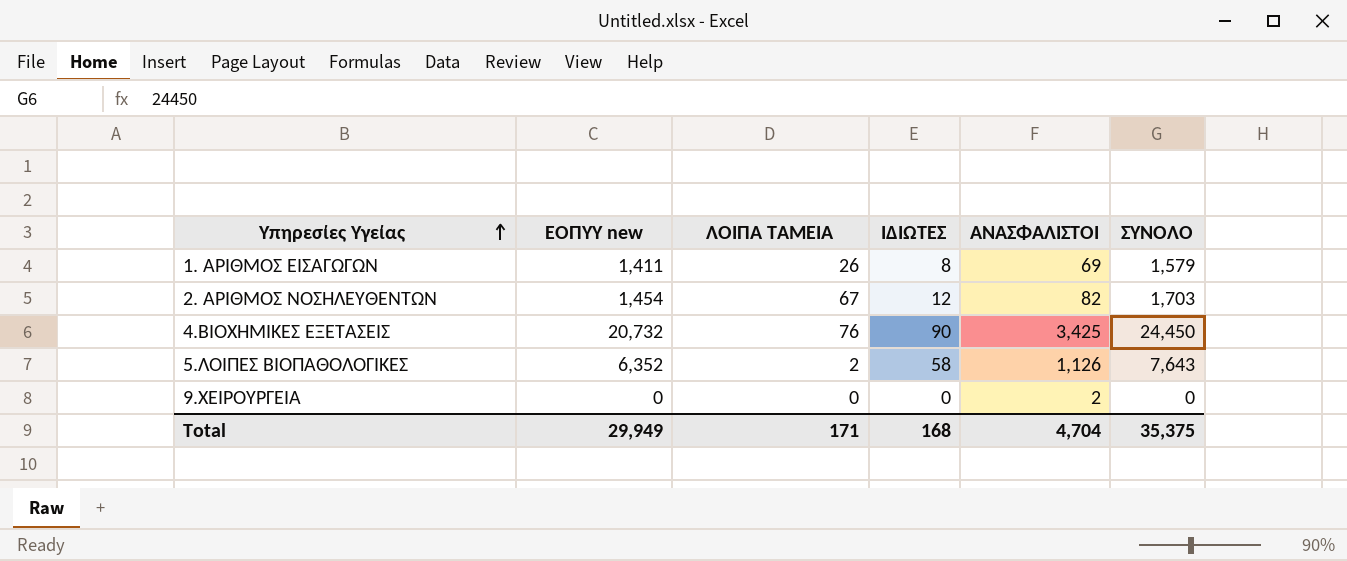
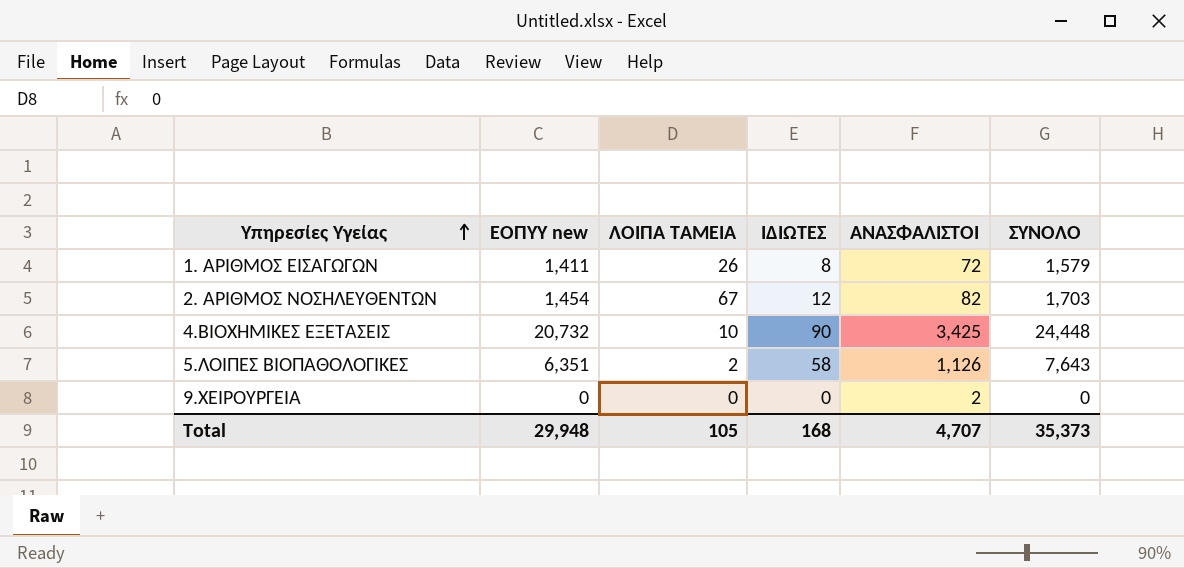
1. ΑΡΙΘΜΟΣ ΕΙΣΑΓΩΓΩΝ | ΑΝΑΣΦΑΛΙΣΤΟΙ: 69 -> 72
4.ΒΙΟΧΗΜΙΚΕΣ ΕΞΕΤΑΣΕΙΣ | ΛΟΙΠΑ ΤΑΜΕΙΑ: 76 -> 10
4.ΒΙΟΧΗΜΙΚΕΣ ΕΞΕΤΑΣΕΙΣ | ΣΥΝΟΛΟ: 24,450 -> 24,448
5.ΛΟΙΠΕΣ ΒΙΟΠΑΘΟΛΟΓΙΚΕΣ | ΕΟΠΥΥ new: 6,352 -> 6,351
Total | ΕΟΠΥΥ new: 29,949 -> 29,948
Total | ΛΟΙΠΑ ΤΑΜΕΙΑ: 171 -> 105
Total | ΑΝΑΣΦΑΛΙΣΤΟΙ: 4,704 -> 4,707
Total | ΣΥΝΟΛΟ: 35,375 -> 35,373

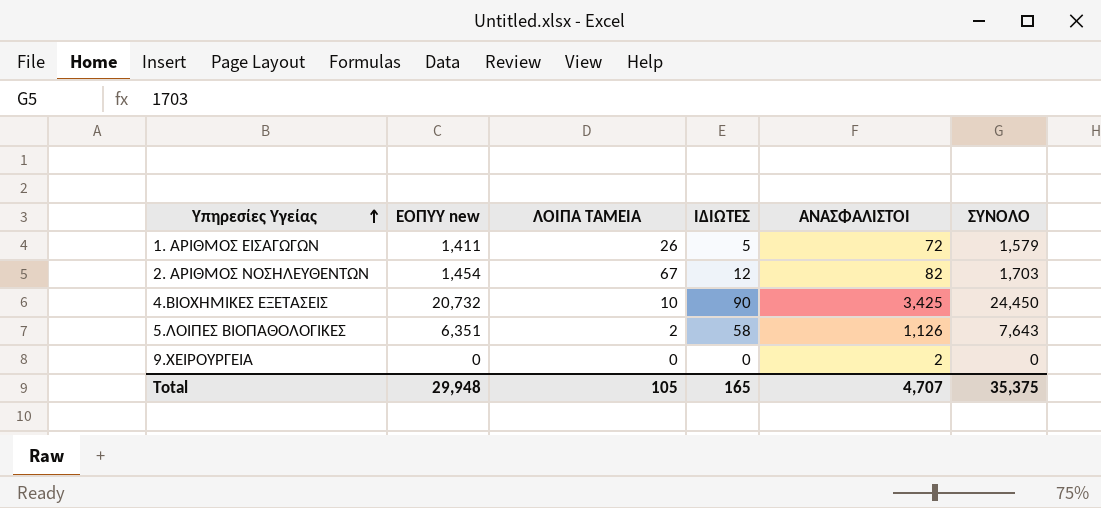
1. ΑΡΙΘΜΟΣ ΕΙΣΑΓΩΓΩΝ | ΙΔΙΩΤΕΣ: 8 -> 5
4.ΒΙΟΧΗΜΙΚΕΣ ΕΞΕΤΑΣΕΙΣ | ΣΥΝΟΛΟ: 24,448 -> 24,450
Total | ΙΔΙΩΤΕΣ: 168 -> 165
Total | ΣΥΝΟΛΟ: 35,373 -> 35,375

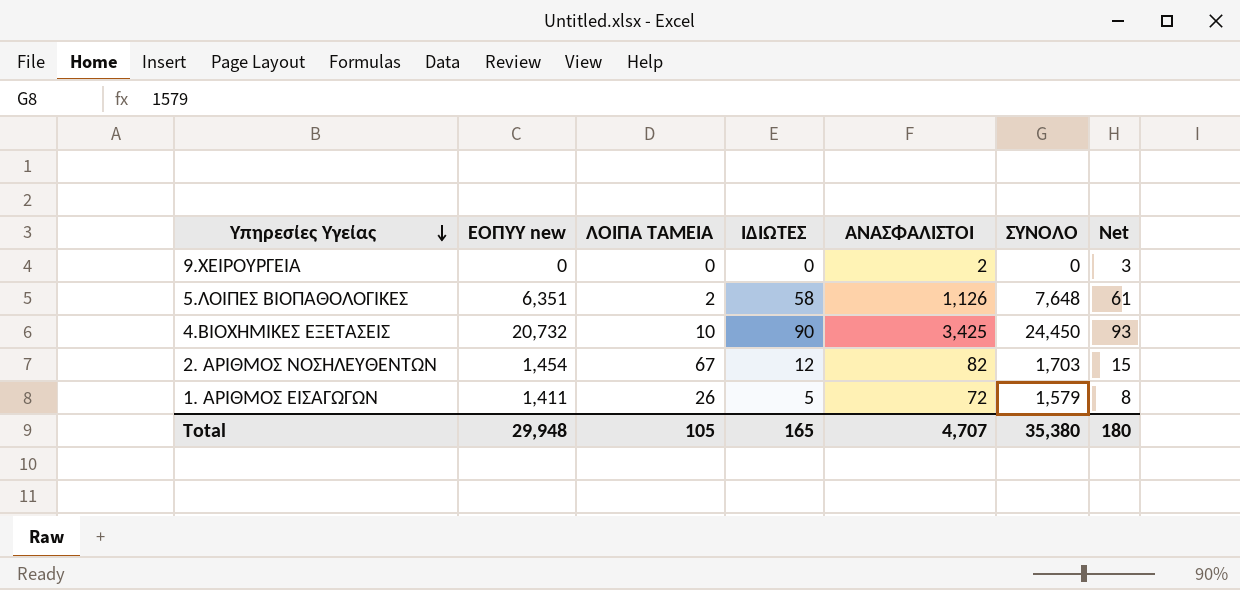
row order: Υπηρεσίες Υγείας ascending -> Υπηρεσίες Υγείας descending
column Net | formula: none -> [ΙΔΙΩΤΕΣ] + 3
5.ΛΟΙΠΕΣ ΒΙΟΠΑΘΟΛΟΓΙΚΕΣ | ΣΥΝΟΛΟ: 7,643 -> 7,648
Total | ΣΥΝΟΛΟ: 35,375 -> 35,380

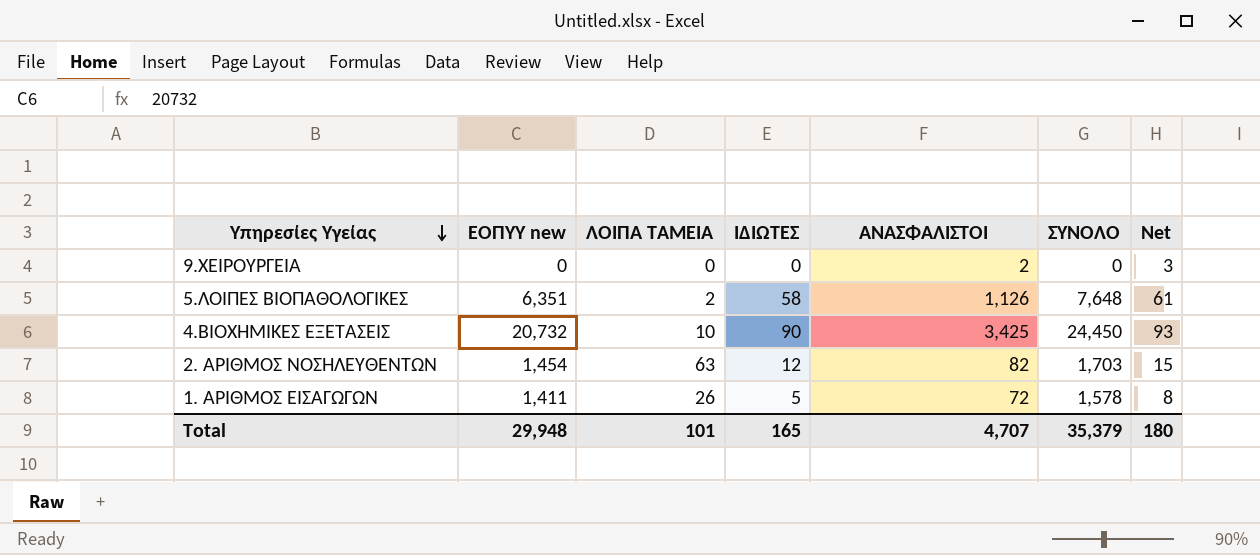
2. ΑΡΙΘΜΟΣ ΝΟΣΗΛΕΥΘΕΝΤΩΝ | ΛΟΙΠΑ ΤΑΜΕΙΑ: 67 -> 63
1. ΑΡΙΘΜΟΣ ΕΙΣΑΓΩΓΩΝ | ΣΥΝΟΛΟ: 1,579 -> 1,578
Total | ΛΟΙΠΑ ΤΑΜΕΙΑ: 105 -> 101
Total | ΣΥΝΟΛΟ: 35,380 -> 35,379

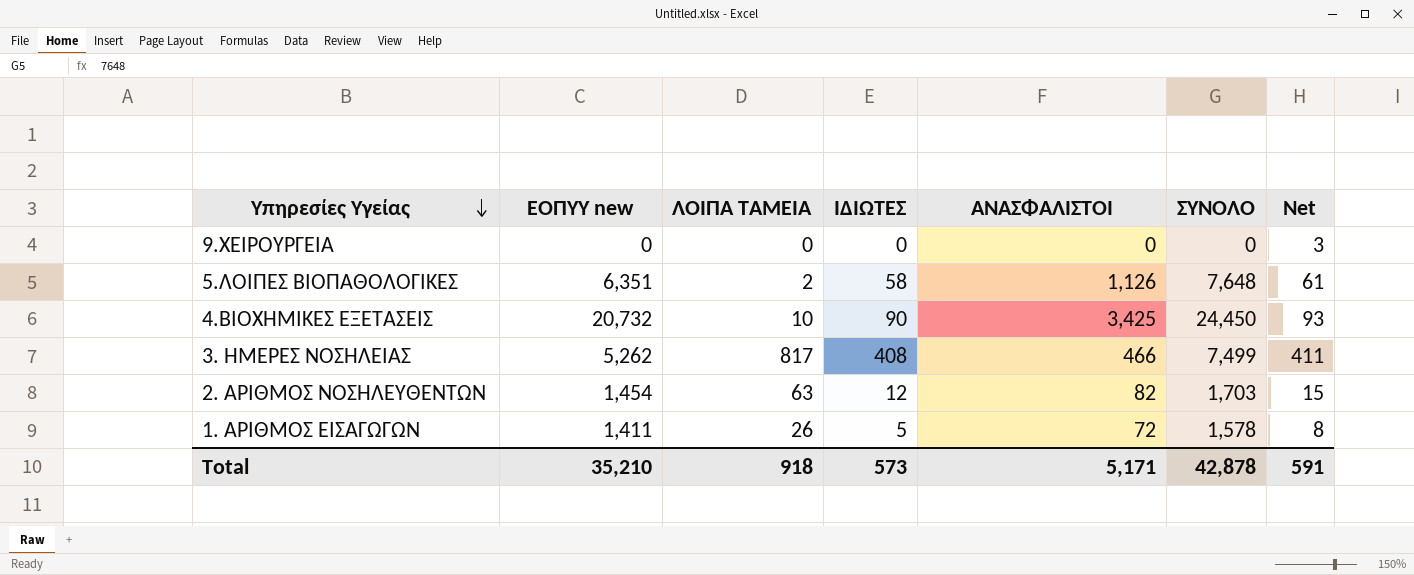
9.ΧΕΙΡΟΥΡΓΕΙΑ | ΑΝΑΣΦΑΛΙΣΤΟΙ: 2 -> 0
row 3. ΗΜΕΡΕΣ ΝΟΣΗΛΕΙΑΣ: none -> 5,262 | 817 | 408 | 466 | 7,499 | 411
Total | ΕΟΠΥΥ new: 29,948 -> 35,210
Total | ΛΟΙΠΑ ΤΑΜΕΙΑ: 101 -> 918
Total | ΙΔΙΩΤΕΣ: 165 -> 573
Total | ΑΝΑΣΦΑΛΙΣΤΟΙ: 4,707 -> 5,171
Total | ΣΥΝΟΛΟ: 35,379 -> 42,878
Total | Net: 180 -> 591

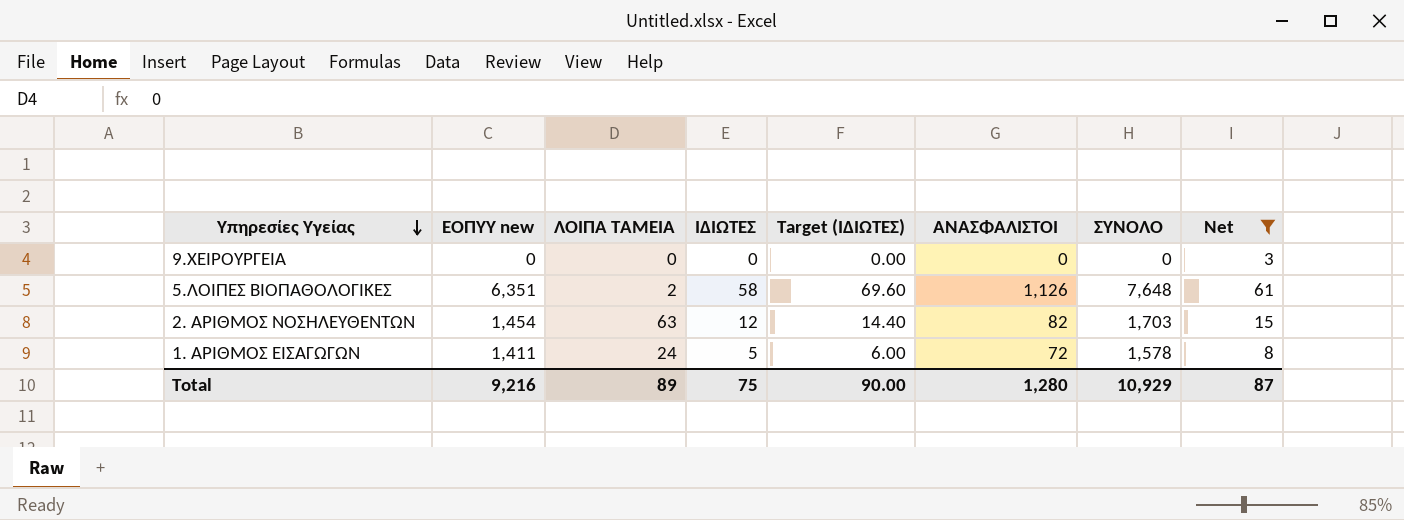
filter: none -> Net <= 61
column Target (ΙΔΙΩΤΕΣ) | formula: none -> [ΙΔΙΩΤΕΣ] * 1.2
1. ΑΡΙΘΜΟΣ ΕΙΣΑΓΩΓΩΝ | ΛΟΙΠΑ ΤΑΜΕΙΑ: 26 -> 24
Total | ΕΟΠΥΥ new: 35,210 -> 9,216
Total | ΛΟΙΠΑ ΤΑΜΕΙΑ: 918 -> 89
Total | ΙΔΙΩΤΕΣ: 573 -> 75
Total | ΑΝΑΣΦΑΛΙΣΤΟΙ: 5,171 -> 1,280
Total | ΣΥΝΟΛΟ: 42,878 -> 10,929
Total | Net: 591 -> 87

